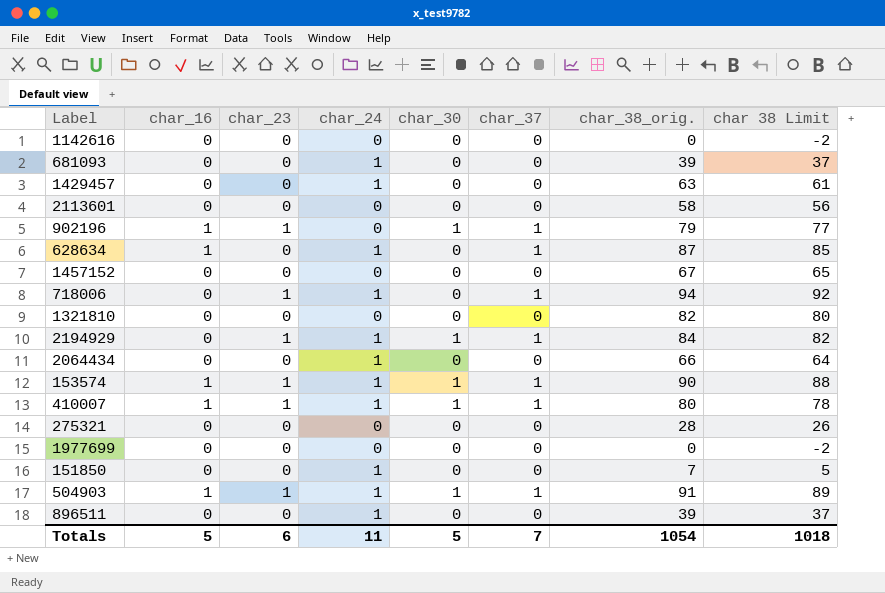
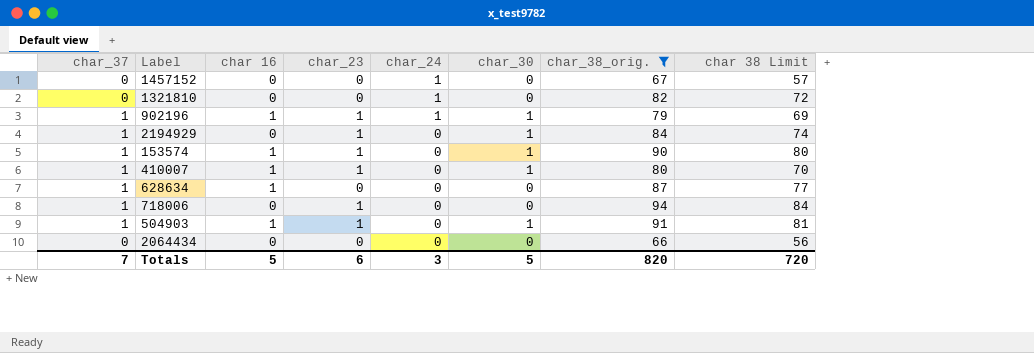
filter: none -> char_38_orig. >= 66
row order: none -> char_24 descending
column char_37 | position: 6 -> 1
column name: char_16 -> char 16
column char 38 Limit | formula: [char_38_orig.] - 2 -> [char_38_orig.] - 10
1457152 | char_24: 0 -> 1
1321810 | char_24: 0 -> 1
902196 | char_24: 0 -> 1
2194929 | char_24: 1 -> 0
153574 | char_24: 1 -> 0
410007 | char_24: 1 -> 0
628634 | char_24: 1 -> 0
718006 | char_24: 1 -> 0
504903 | char_24: 1 -> 0
2064434 | char_24: 1 -> 0
Totals | char_24: 11 -> 3
Totals | char_38_orig.: 1054 -> 820
Totals | char 38 Limit: 1018 -> 720

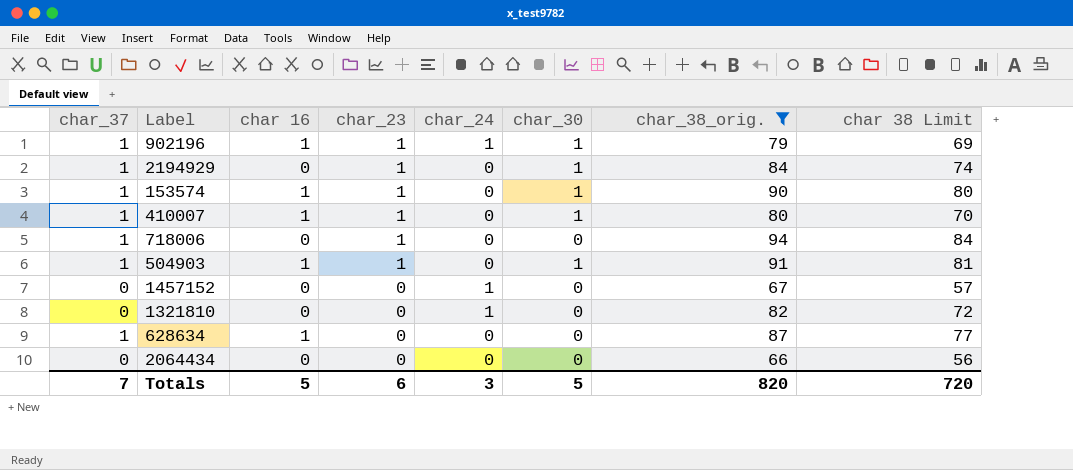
row order: char_24 descending -> char_23 descending

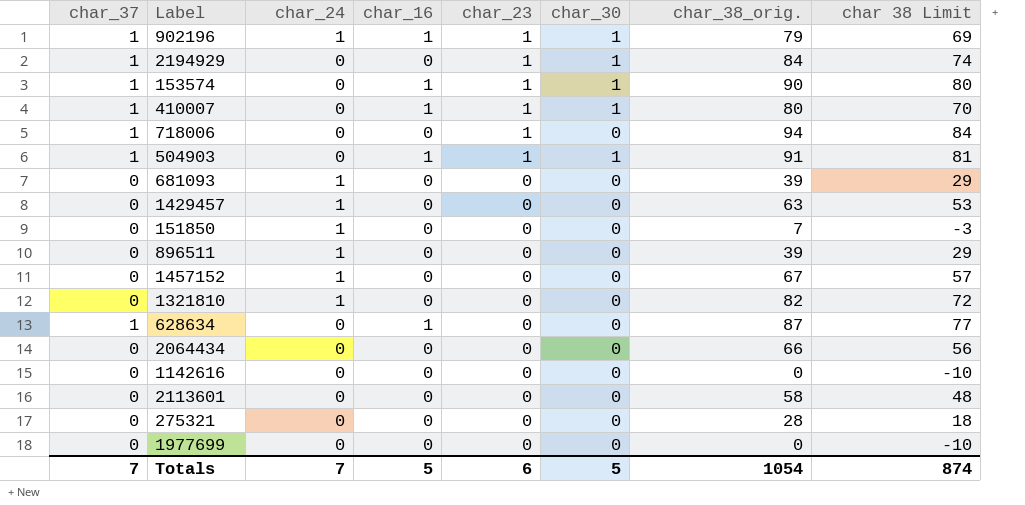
filter: char_38_orig. >= 66 -> none
column char_24 | position: 5 -> 3
column name: char 16 -> char_16
Totals | char_24: 3 -> 7
Totals | char_38_orig.: 820 -> 1054
Totals | char 38 Limit: 720 -> 874

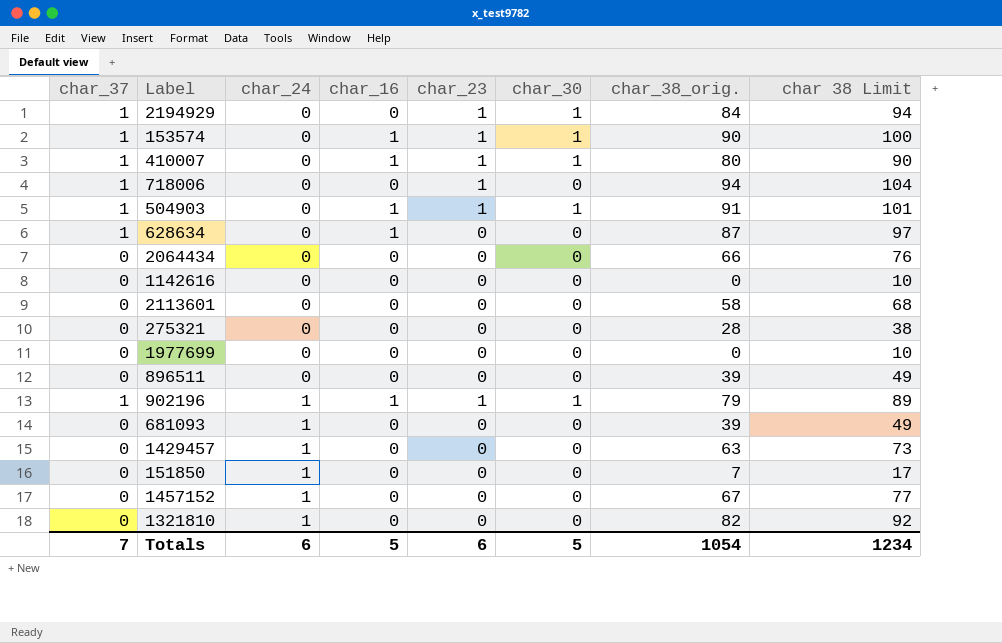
row order: char_23 descending -> char_24 ascending
column char 38 Limit | formula: [char_38_orig.] - 10 -> [char_38_orig.] + 10
896511 | char_24: 1 -> 0
Totals | char_24: 7 -> 6
Totals | char 38 Limit: 874 -> 1234

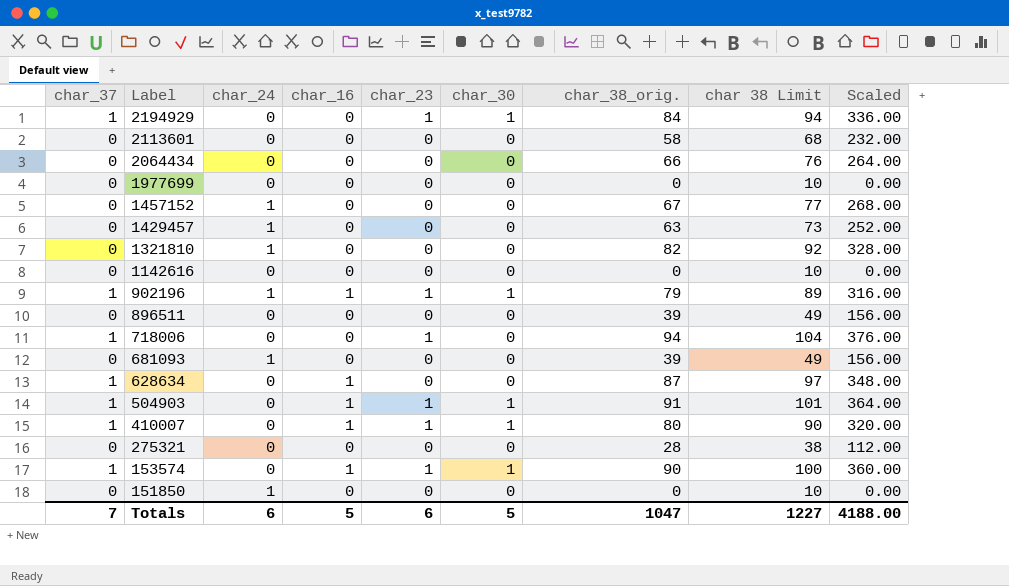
row order: char_24 ascending -> Label descending
column Scaled | formula: none -> [char_38_orig.] * 4
151850 | char_38_orig.: 7 -> 0
151850 | char 38 Limit: 17 -> 10
Totals | char_38_orig.: 1054 -> 1047
Totals | char 38 Limit: 1234 -> 1227

